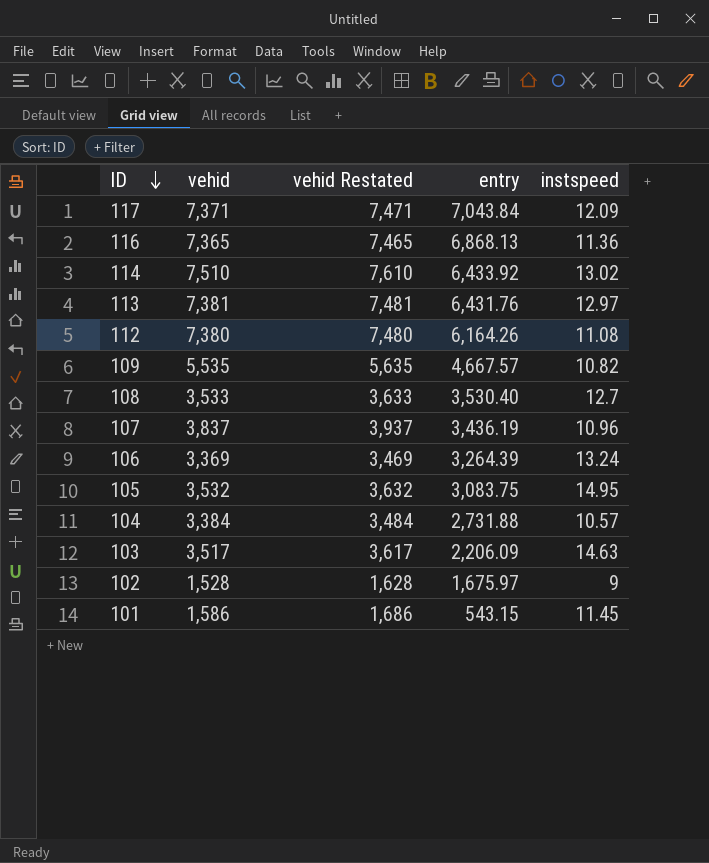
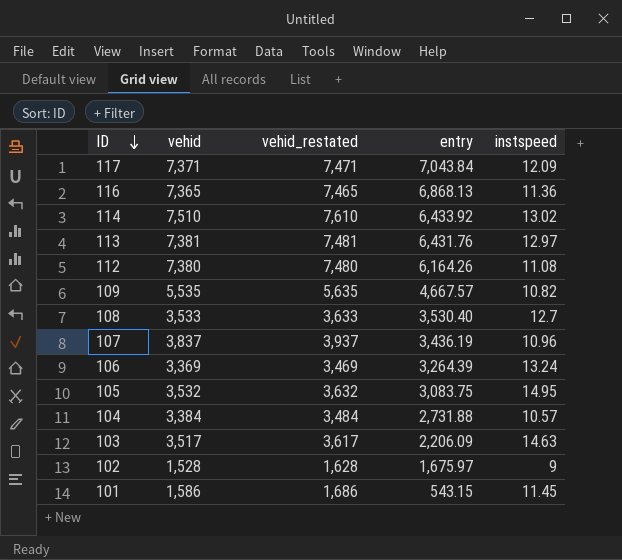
column name: vehid Restated -> vehid_restated

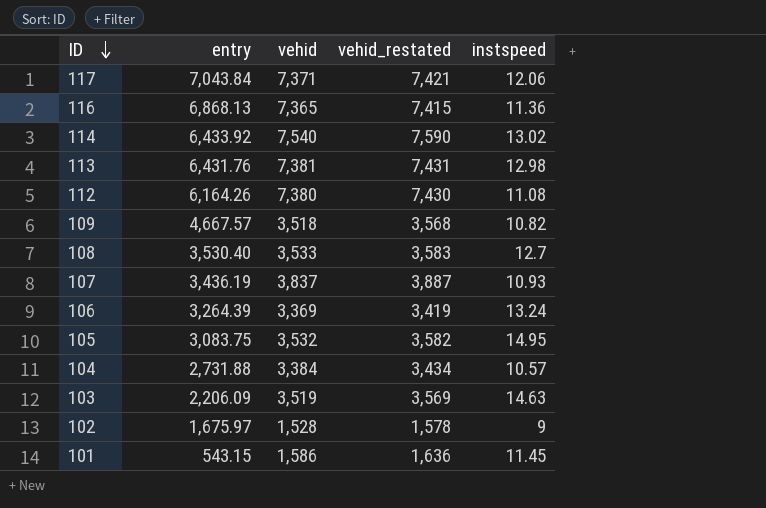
column entry | position: 4 -> 2
column vehid_restated | formula: [vehid] + 100 -> [vehid] + 50
117 | instspeed: 12.09 -> 12.06
114 | vehid: 7,510 -> 7,540
113 | instspeed: 12.97 -> 12.98
109 | vehid: 5,535 -> 3,518
107 | instspeed: 10.96 -> 10.93
103 | vehid: 3,517 -> 3,519

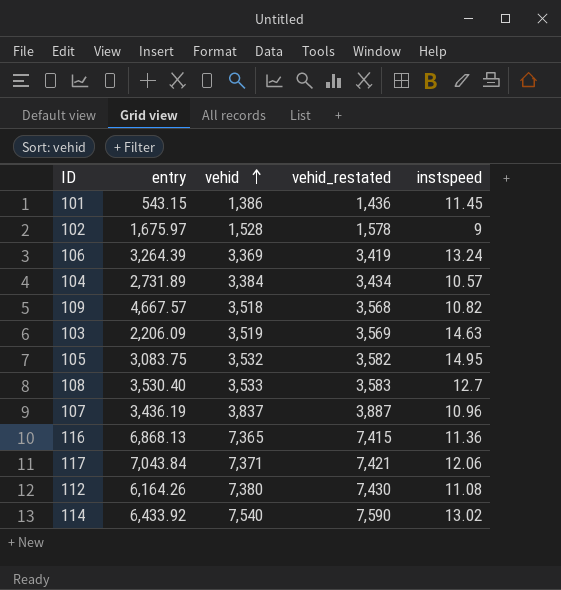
row order: ID descending -> vehid ascending
row 113: 6,431.76 | 7,381 | 7,431 | 12.98 -> none
101 | vehid: 1,586 -> 1,386
101 | vehid_restated: 1,636 -> 1,436
104 | entry: 2,731.88 -> 2,731.89
107 | instspeed: 10.93 -> 10.96

